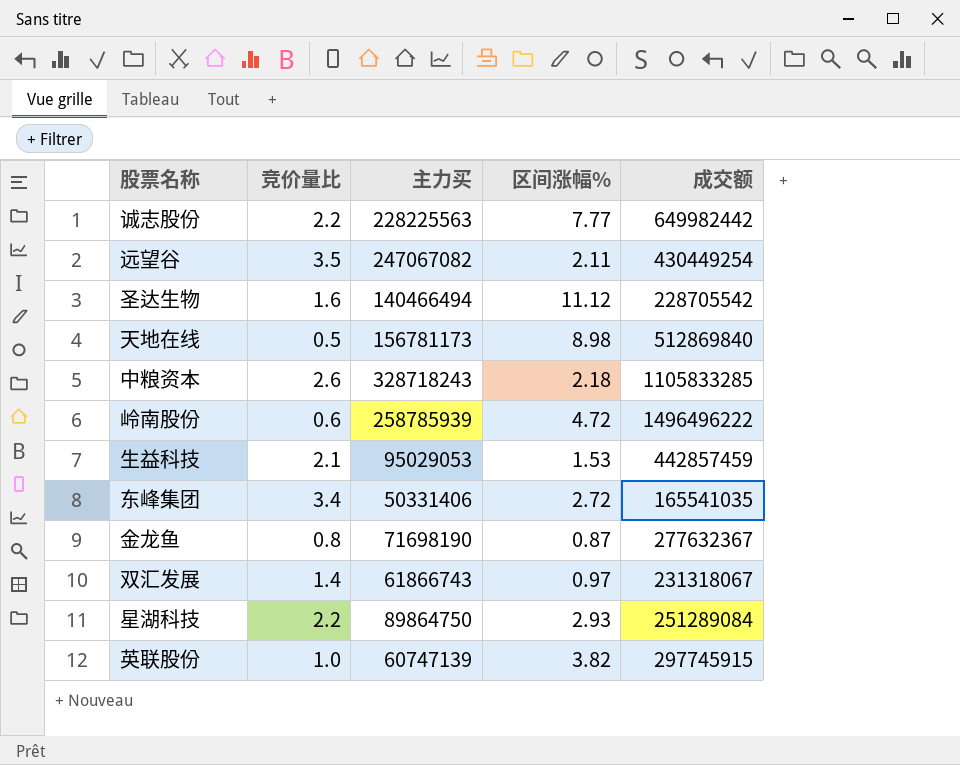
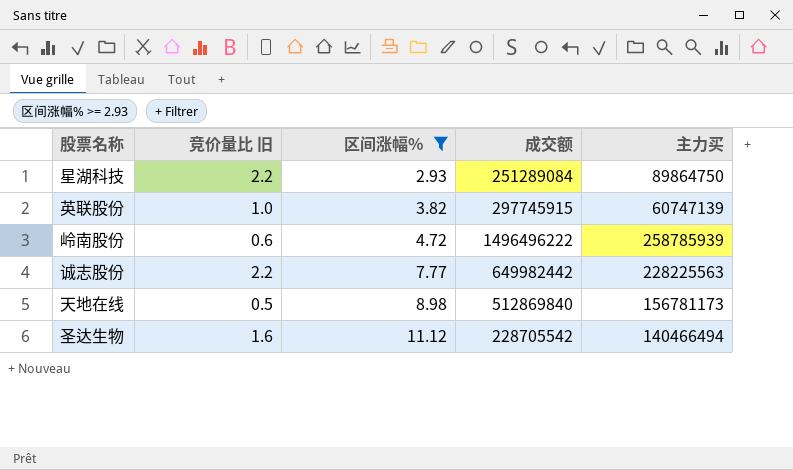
filter: none -> 区间涨幅% >= 2.93
row order: none -> 区间涨幅% ascending
column name: 竞价量比 -> 竞价量比 旧
column 主力买 | position: 3 -> 5

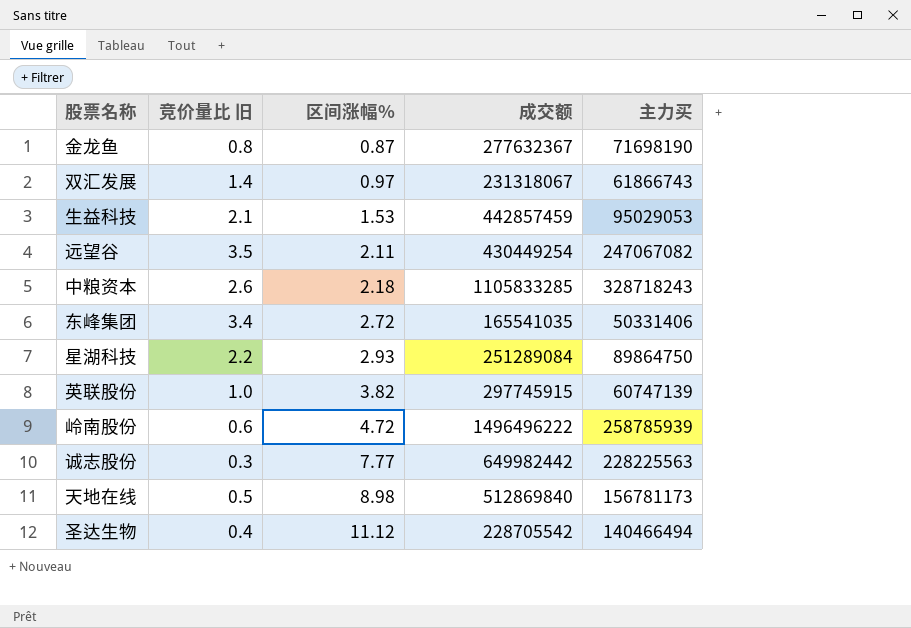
filter: 区间涨幅% >= 2.93 -> none
诚志股份 | 竞价量比 旧: 2.2 -> 0.3
圣达生物 | 竞价量比 旧: 1.6 -> 0.4

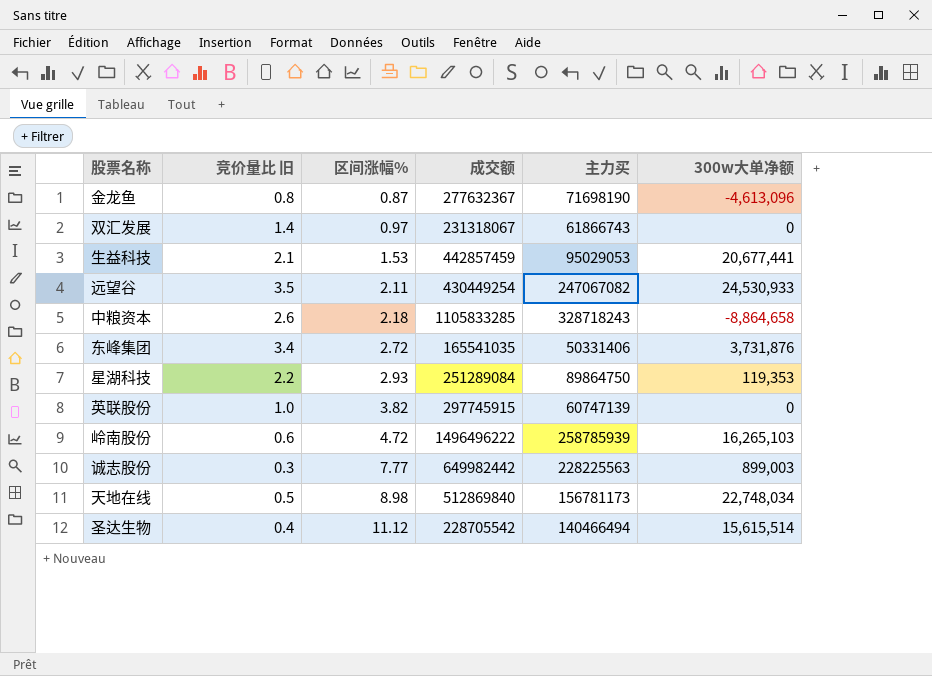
column 300w大单净额 | position: none -> 6

